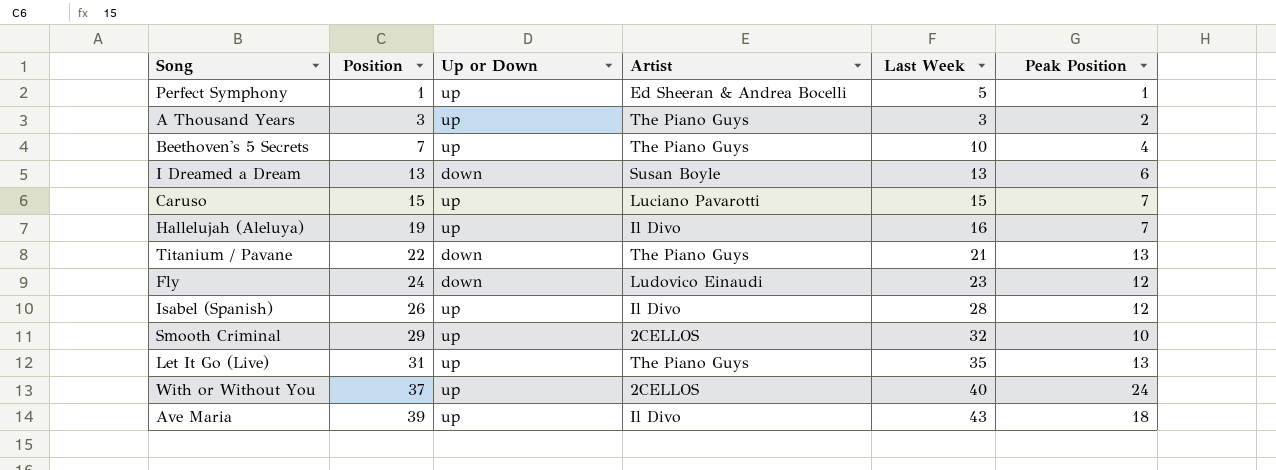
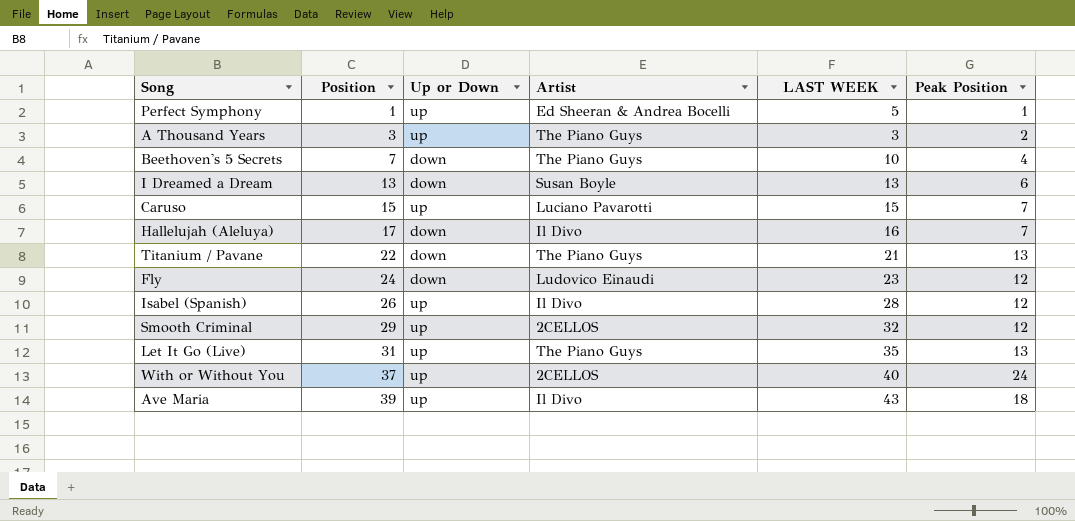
column name: Last Week -> LAST WEEK
Beethoven's 5 Secrets | Up or Down: up -> down
Hallelujah (Aleluya) | Position: 19 -> 17
Hallelujah (Aleluya) | Up or Down: up -> down
Smooth Criminal | Peak Position: 10 -> 12

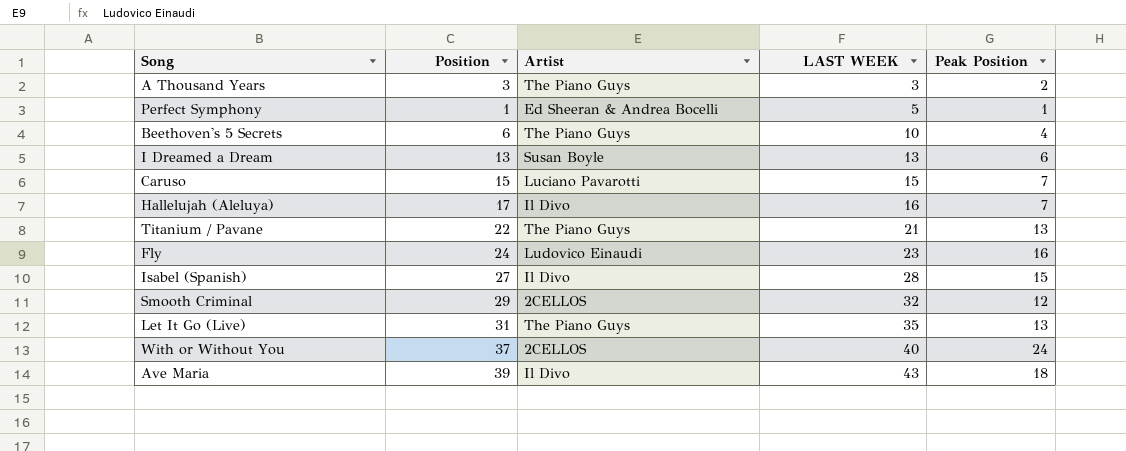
row order: Position ascending -> LAST WEEK ascending
column Up or Down | position: 3 -> none
Beethoven's 5 Secrets | Position: 7 -> 6
Fly | Peak Position: 12 -> 16
Isabel (Spanish) | Position: 26 -> 27
Isabel (Spanish) | Peak Position: 12 -> 15

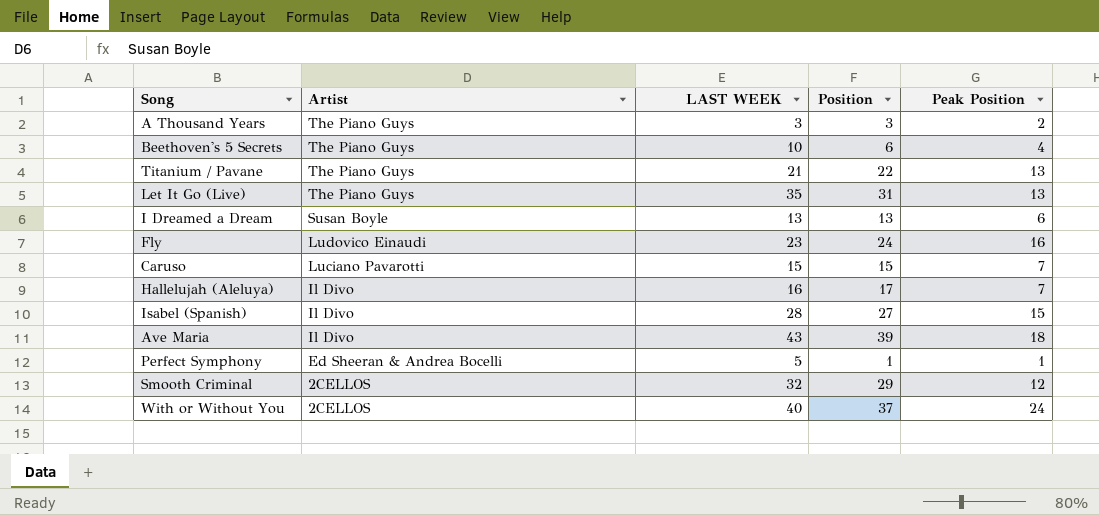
row order: LAST WEEK ascending -> Artist descending
column Position | position: 2 -> 4

